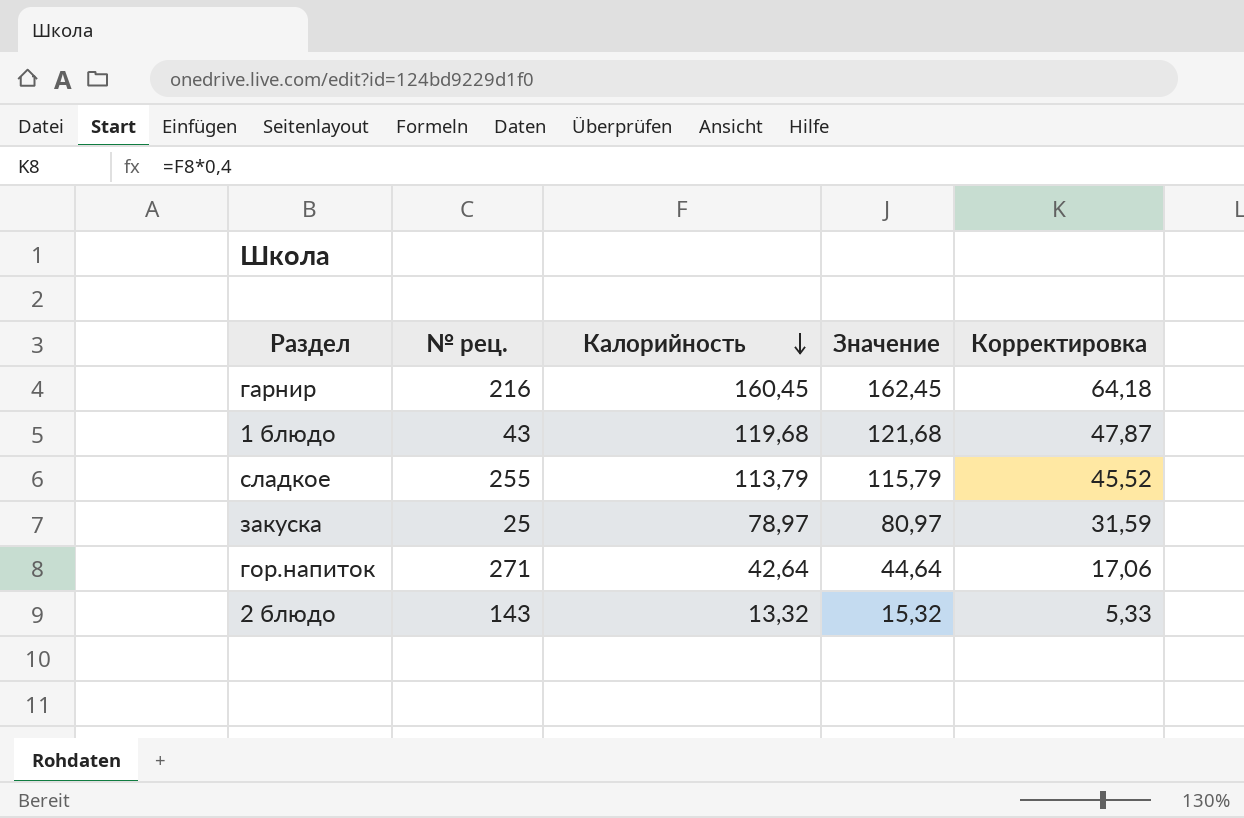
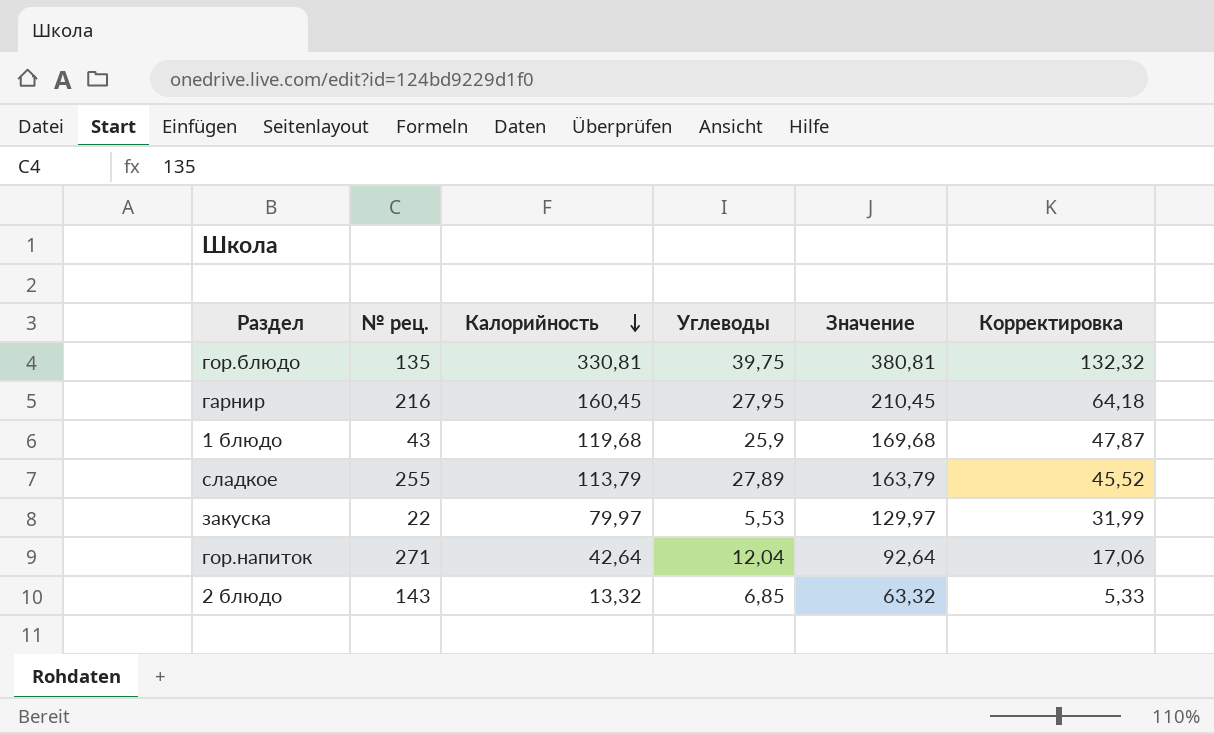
column Углеводы | position: none -> 4
column Значение | formula: [Калорийность] + 2 -> [Калорийность] + 50
row гор.блюдо: none -> 135 | 330,81 | 39,75 | 380,81 | 132,32
закуска | № рец.: 25 -> 22
закуска | Калорийность: 78,97 -> 79,97
закуска | Корректировка: 31,59 -> 31,99

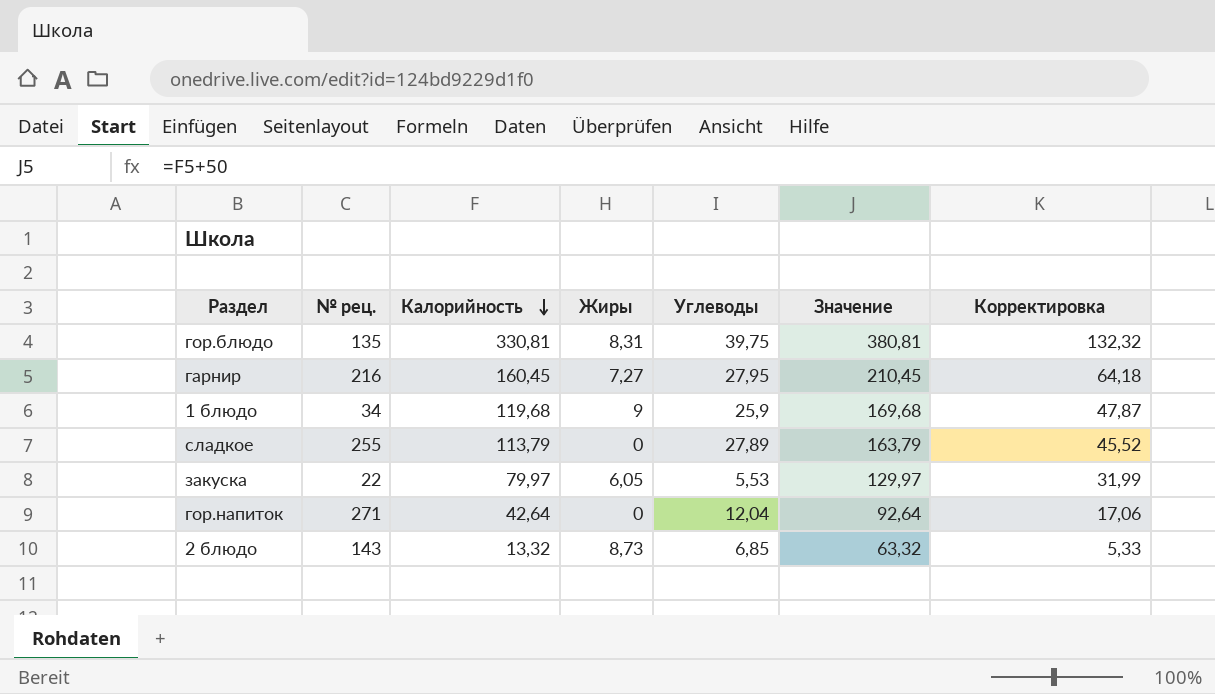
column Жиры | position: none -> 4
1 блюдо | № рец.: 43 -> 34

